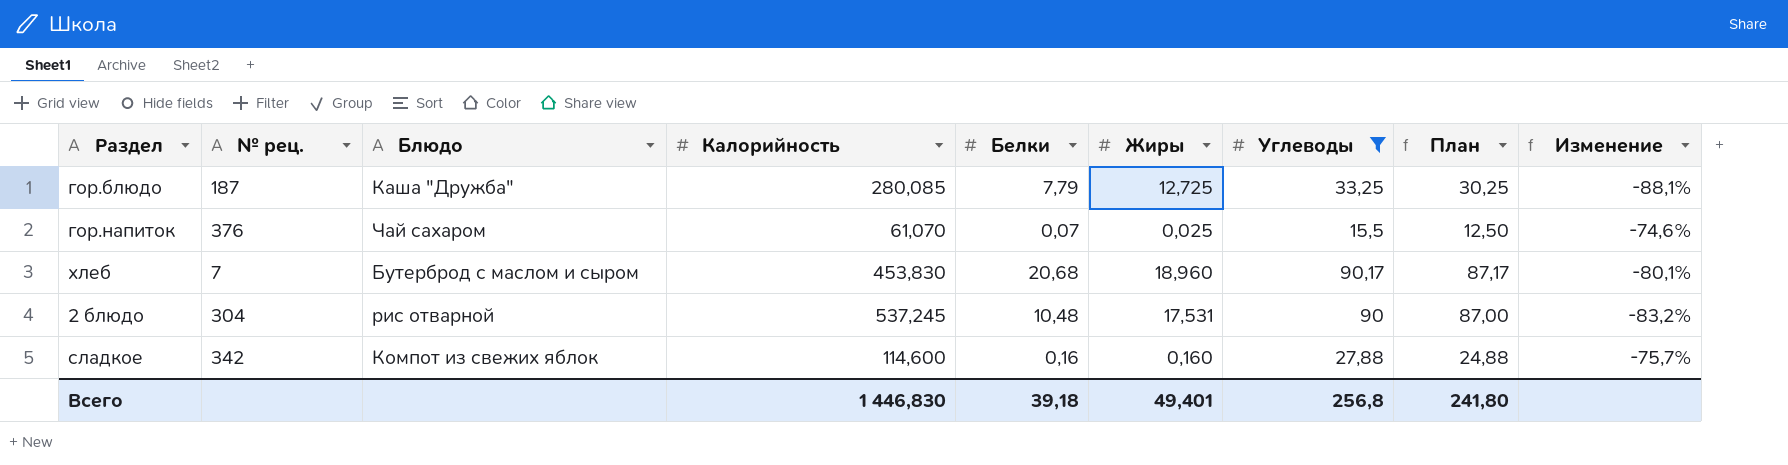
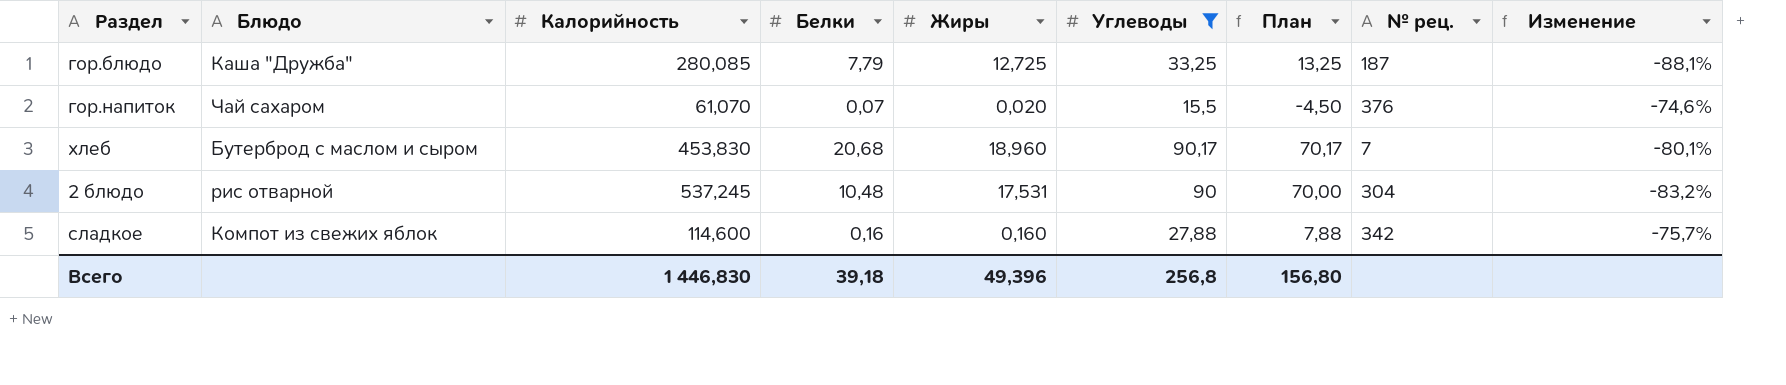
column План | formula: [Углеводы] - 3 -> [Углеводы] - 20
column № рец. | position: 2 -> 8
гор.напиток | Жиры: 0,025 -> 0,020
Всего | Жиры: 49,401 -> 49,396
Всего | План: 241,80 -> 156,80

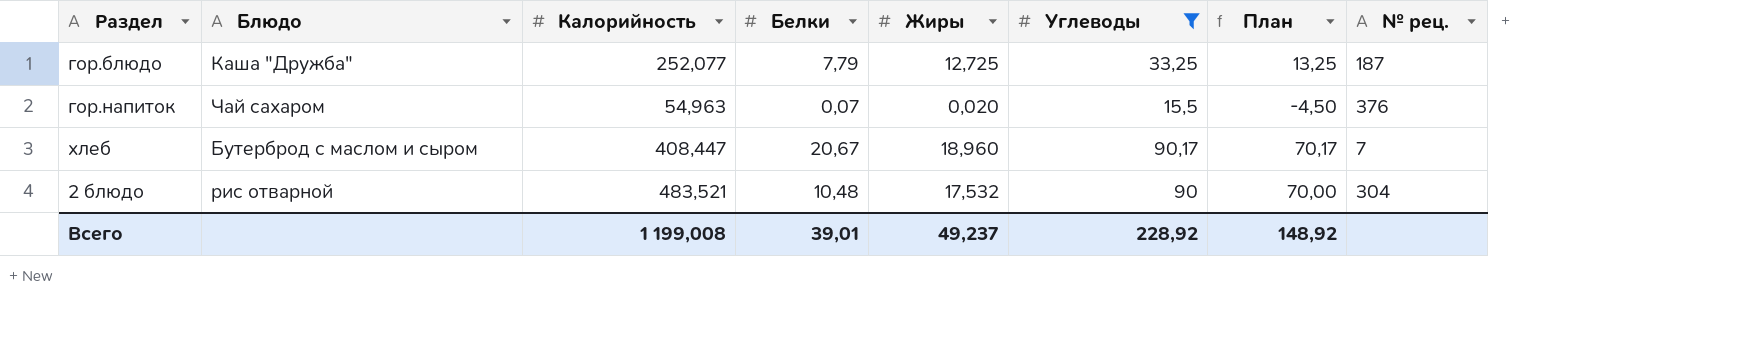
column Изменение | formula: ([Углеводы] - [Калорийность]) / [Калорийность] -> none
row сладкое: Компот из свежих яблок | 114,600 | 0,16 | 0,160 | 27,88 | 7,88 | 342 | -75,7% -> none
гор.блюдо | Калорийность: 280,085 -> 252,077
гор.напиток | Калорийность: 61,070 -> 54,963
хлеб | Калорийность: 453,830 -> 408,447
хлеб | Белки: 20,68 -> 20,67
2 блюдо | Калорийность: 537,245 -> 483,521
2 блюдо | Жиры: 17,531 -> 17,532
Всего | Калорийность: 1 446,830 -> 1 199,008
Всего | Белки: 39,18 -> 39,01
Всего | Жиры: 49,396 -> 49,237
Всего | Углеводы: 256,8 -> 228,92
Всего | План: 156,80 -> 148,92

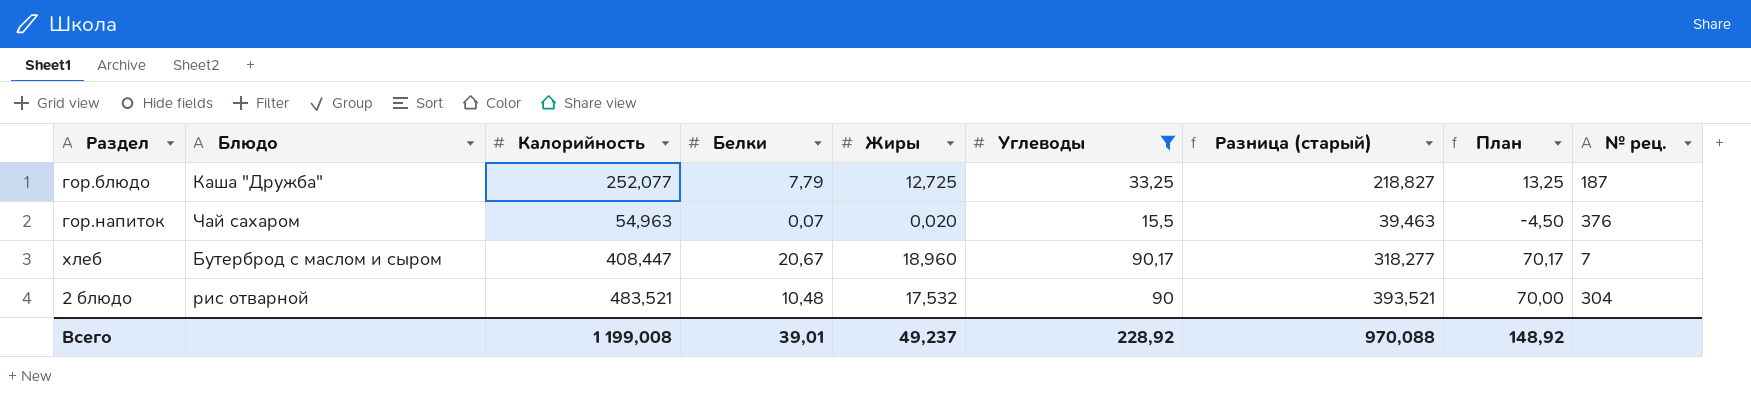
column Разница (старый) | formula: none -> [Калорийность] - [Углеводы]

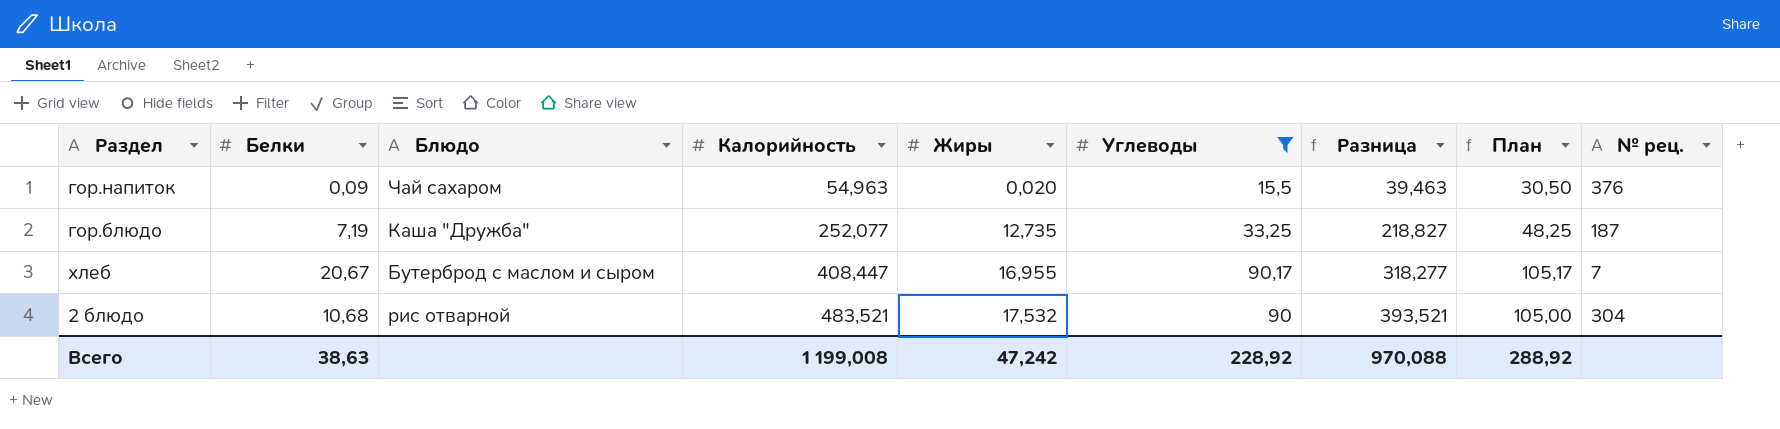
row order: none -> Калорийность ascending
column Белки | position: 4 -> 2
column name: Разница (старый) -> Разница
column План | formula: [Углеводы] - 20 -> [Углеводы] + 15
гор.напиток | Белки: 0,07 -> 0,09
гор.блюдо | Белки: 7,79 -> 7,19
гор.блюдо | Жиры: 12,725 -> 12,735
хлеб | Жиры: 18,960 -> 16,955
2 блюдо | Белки: 10,48 -> 10,68
Всего | Белки: 39,01 -> 38,63
Всего | Жиры: 49,237 -> 47,242
Всего | План: 148,92 -> 288,92

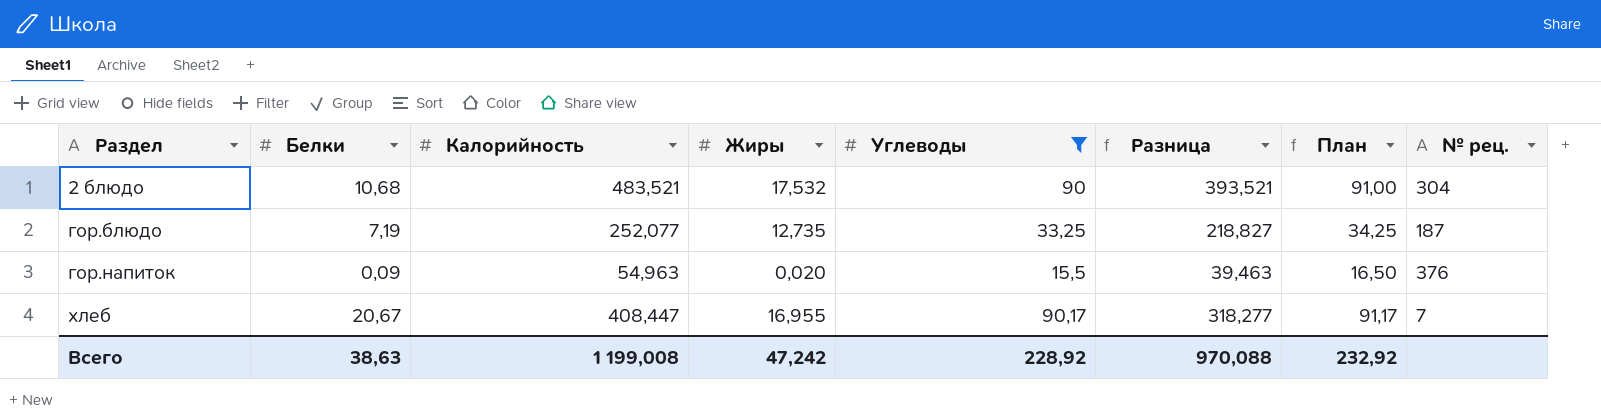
row order: Калорийность ascending -> Раздел ascending
column Блюдо | position: 3 -> none
column План | formula: [Углеводы] + 15 -> [Углеводы] + 1
Всего | План: 288,92 -> 232,92

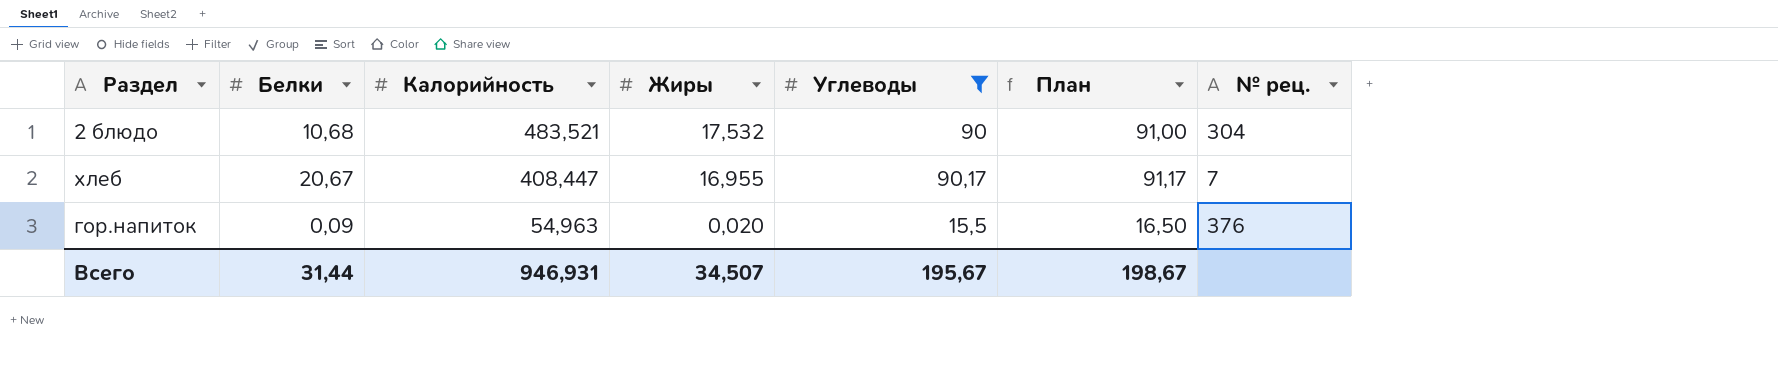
row order: Раздел ascending -> Калорийность descending
column Разница | formula: [Калорийность] - [Углеводы] -> none
row гор.блюдо: 7,19 | 252,077 | 12,735 | 33,25 | 218,827 | 34,25 | 187 -> none
Всего | Белки: 38,63 -> 31,44
Всего | Калорийность: 1 199,008 -> 946,931
Всего | Жиры: 47,242 -> 34,507
Всего | Углеводы: 228,92 -> 195,67
Всего | План: 232,92 -> 198,67

